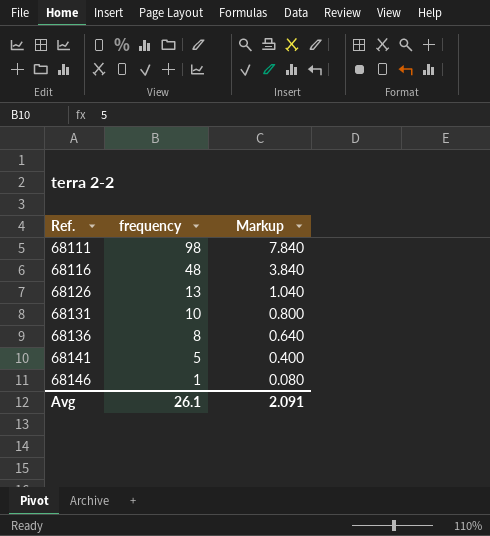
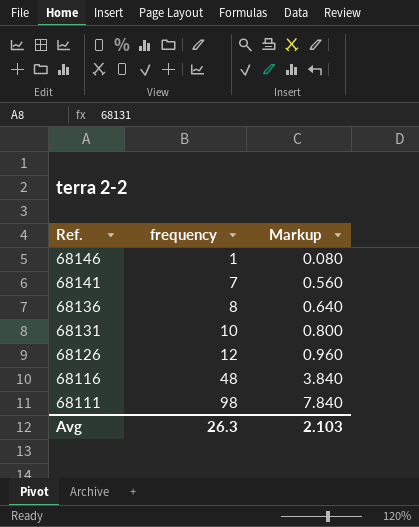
row order: Ref. ascending -> Ref. descending
68141 | frequency: 5 -> 7
68141 | Markup: 0.400 -> 0.560
68126 | frequency: 13 -> 12
68126 | Markup: 1.040 -> 0.960
Avg | frequency: 26.1 -> 26.3
Avg | Markup: 2.091 -> 2.103

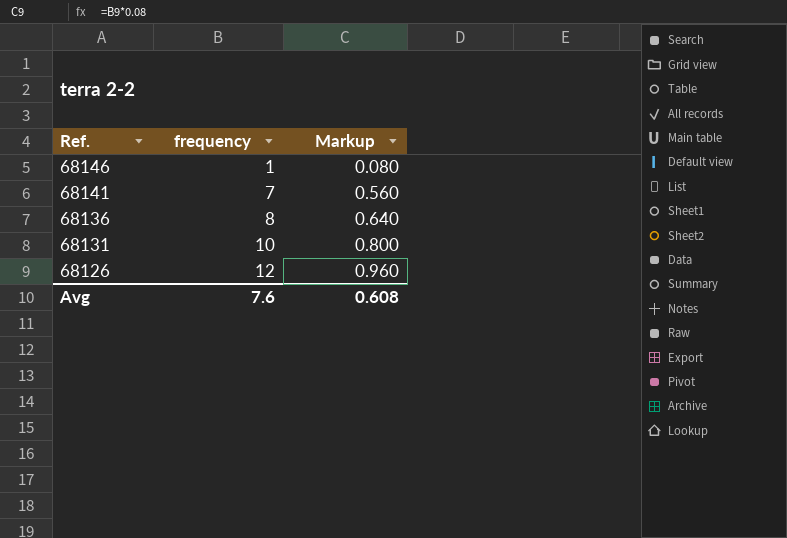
row 68116: 48 | 3.840 -> none
row 68111: 98 | 7.840 -> none
Avg | frequency: 26.3 -> 7.6
Avg | Markup: 2.103 -> 0.608

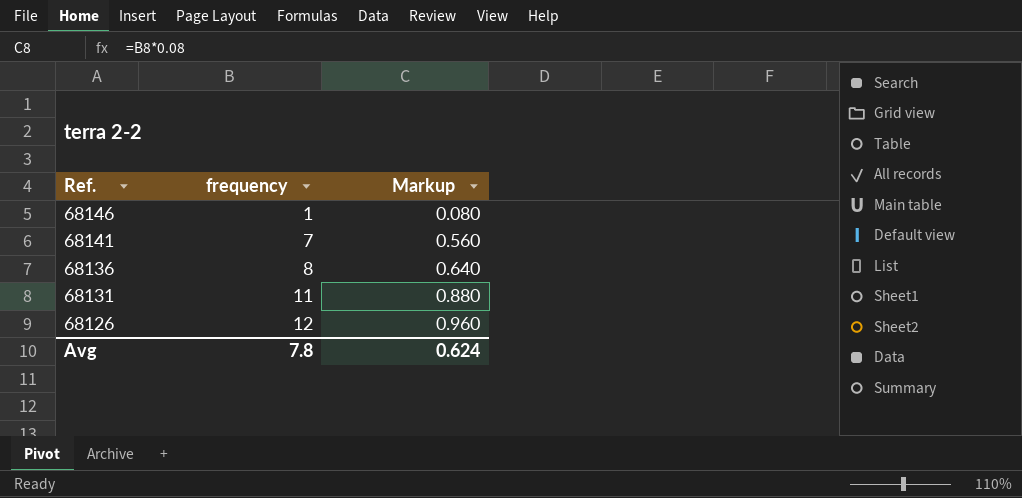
68131 | frequency: 10 -> 11
68131 | Markup: 0.800 -> 0.880
Avg | frequency: 7.6 -> 7.8
Avg | Markup: 0.608 -> 0.624

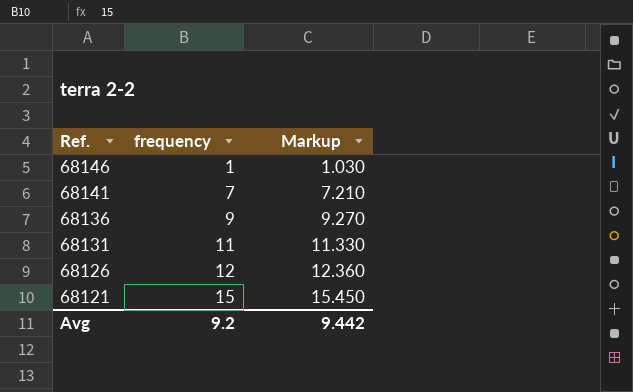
column Markup | formula: [frequency] * 0.08 -> [frequency] * 1.03
68136 | frequency: 8 -> 9
row 68121: none -> 15 | 15.450
Avg | frequency: 7.8 -> 9.2
Avg | Markup: 0.624 -> 9.442

